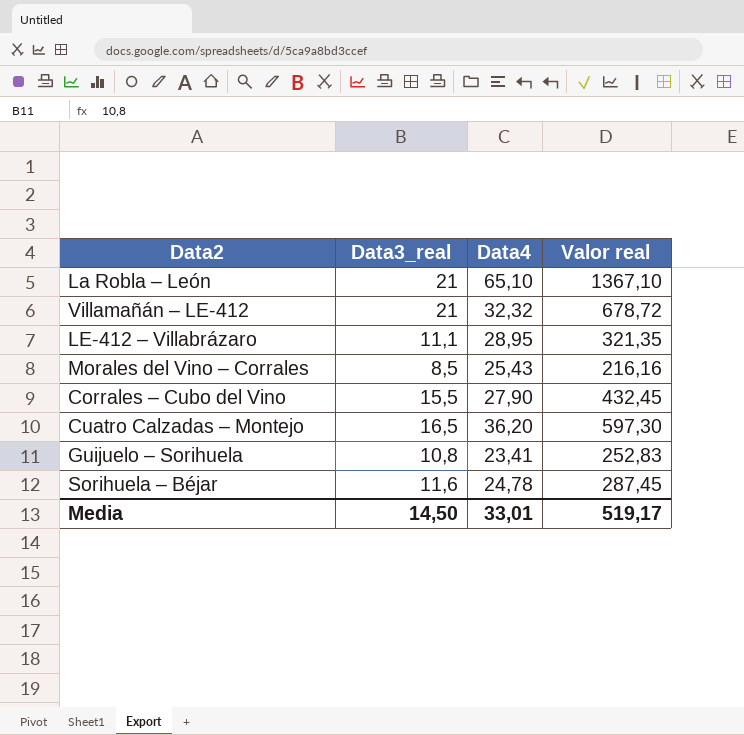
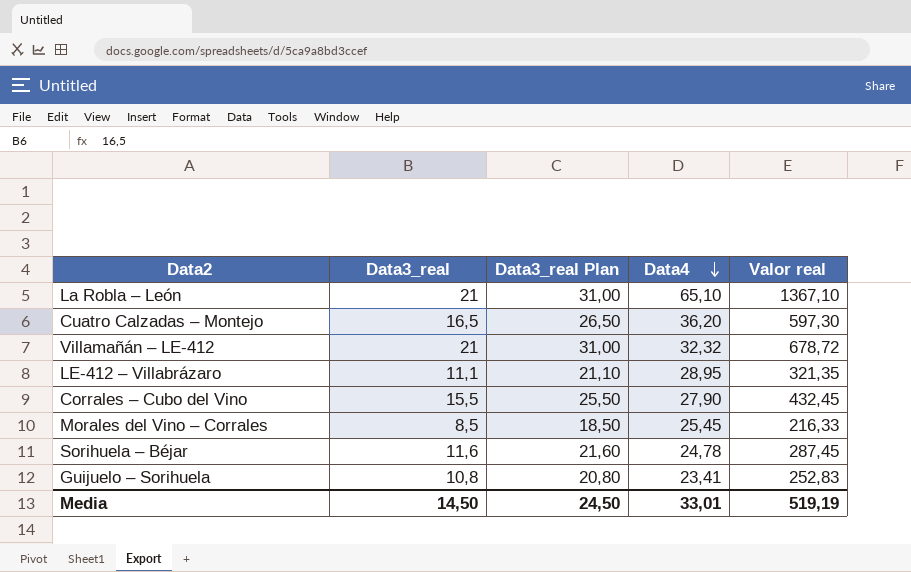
row order: none -> Data4 descending
column Data3_real Plan | formula: none -> [Data3_real] + 10
Morales del Vino – Corrales | Data4: 25,43 -> 25,45
Morales del Vino – Corrales | Valor real: 216,16 -> 216,33
Media | Valor real: 519,17 -> 519,19

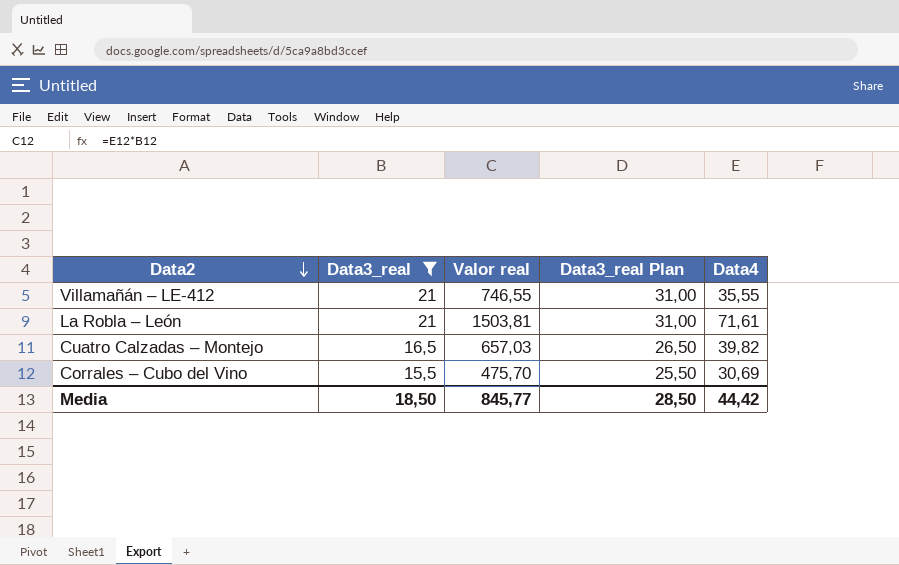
filter: none -> Data3_real >= 15,5
row order: Data4 descending -> Data2 descending
column Valor real | position: 5 -> 3
Villamañán – LE-412 | Valor real: 678,72 -> 746,55
Villamañán – LE-412 | Data4: 32,32 -> 35,55
La Robla – León | Valor real: 1367,10 -> 1503,81
La Robla – León | Data4: 65,10 -> 71,61
Cuatro Calzadas – Montejo | Valor real: 597,30 -> 657,03
Cuatro Calzadas – Montejo | Data4: 36,20 -> 39,82
Corrales – Cubo del Vino | Valor real: 432,45 -> 475,70
Corrales – Cubo del Vino | Data4: 27,90 -> 30,69
Media | Data3_real: 14,50 -> 18,50
Media | Valor real: 519,19 -> 845,77
Media | Data3_real Plan: 24,50 -> 28,50
Media | Data4: 33,01 -> 44,42

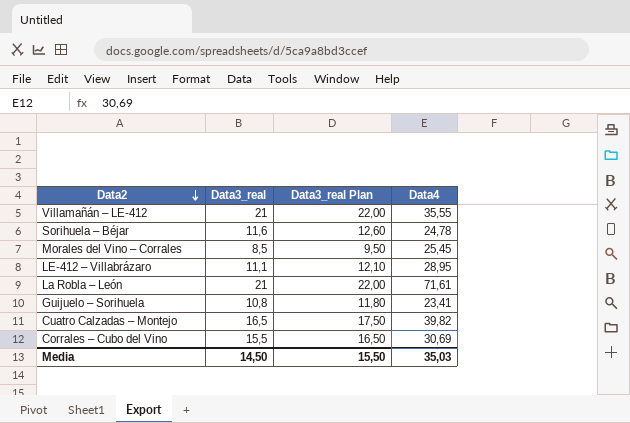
filter: Data3_real >= 15,5 -> none
column Valor real | formula: [Data3_real] * [Data4] -> none
column Data3_real Plan | formula: [Data3_real] + 10 -> [Data3_real] + 1
Media | Data3_real: 18,50 -> 14,50
Media | Data3_real Plan: 28,50 -> 15,50
Media | Data4: 44,42 -> 35,03

